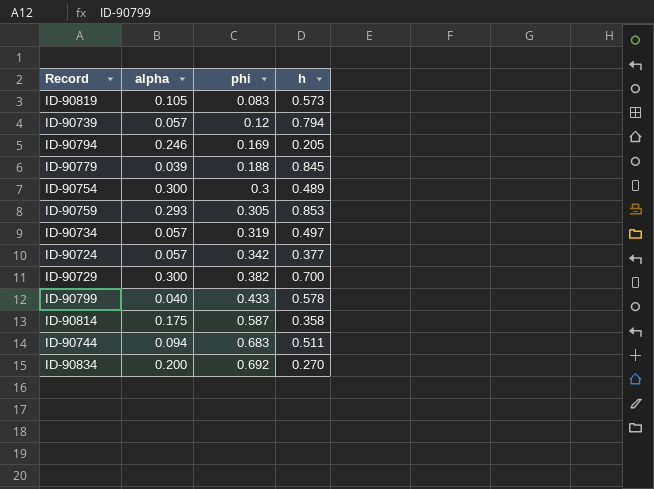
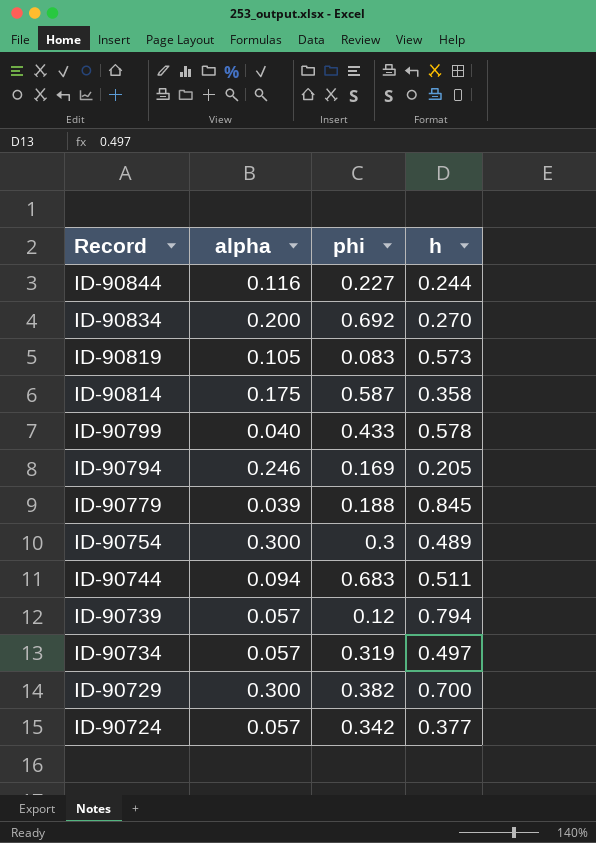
row order: phi ascending -> Record descending
row ID-90759: 0.293 | 0.305 | 0.853 -> none
row ID-90844: none -> 0.116 | 0.227 | 0.244

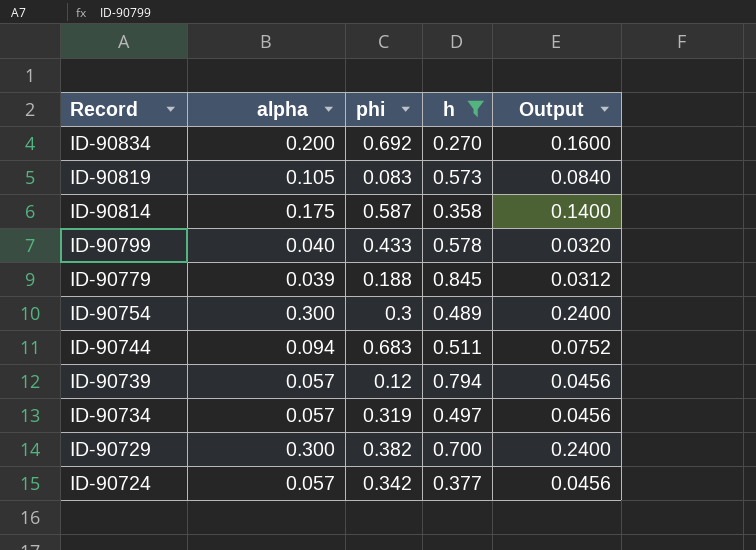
filter: none -> h >= 0.270
column Output | formula: none -> [alpha] * 0.8

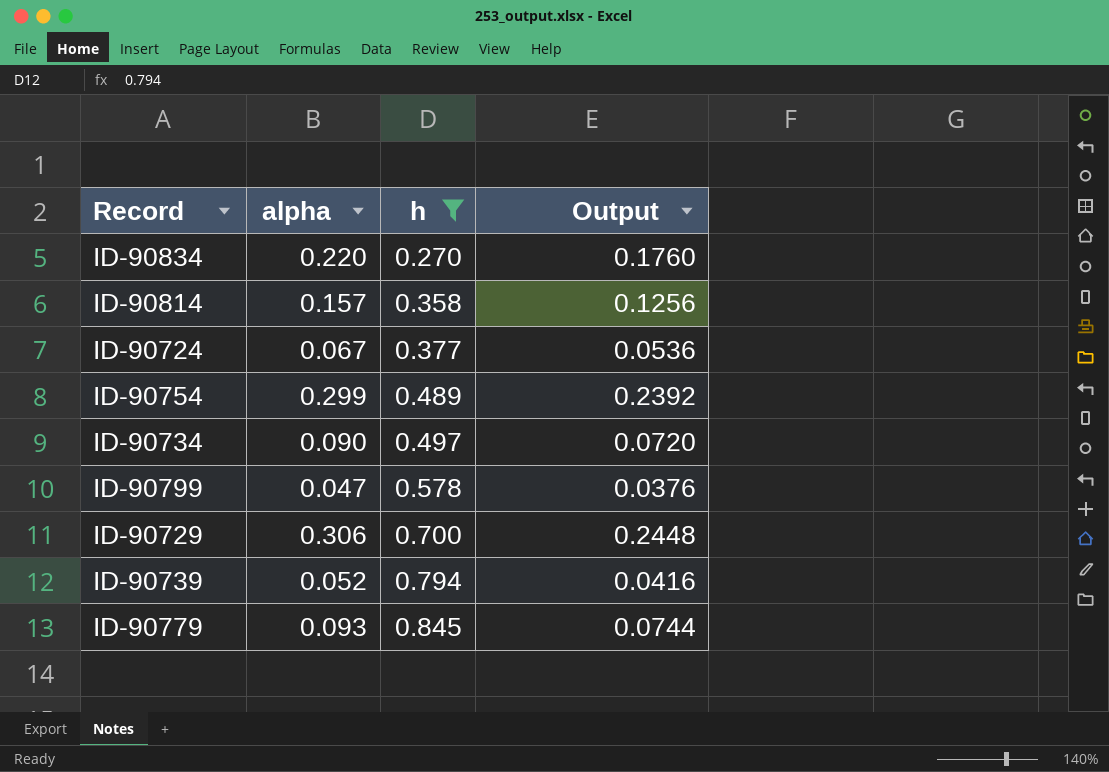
row order: Record descending -> h ascending
column phi | position: 3 -> none
row ID-90819: 0.105 | 0.083 | 0.573 | 0.0840 -> none
row ID-90744: 0.094 | 0.683 | 0.511 | 0.0752 -> none
ID-90834 | alpha: 0.200 -> 0.220
ID-90834 | Output: 0.1600 -> 0.1760
ID-90814 | alpha: 0.175 -> 0.157
ID-90814 | Output: 0.1400 -> 0.1256
ID-90724 | alpha: 0.057 -> 0.067
ID-90724 | Output: 0.0456 -> 0.0536
ID-90754 | alpha: 0.300 -> 0.299
ID-90754 | Output: 0.2400 -> 0.2392
ID-90734 | alpha: 0.057 -> 0.090
ID-90734 | Output: 0.0456 -> 0.0720
ID-90799 | alpha: 0.040 -> 0.047
ID-90799 | Output: 0.0320 -> 0.0376
ID-90729 | alpha: 0.300 -> 0.306
ID-90729 | Output: 0.2400 -> 0.2448
ID-90739 | alpha: 0.057 -> 0.052
ID-90739 | Output: 0.0456 -> 0.0416
ID-90779 | alpha: 0.039 -> 0.093
ID-90779 | Output: 0.0312 -> 0.0744

